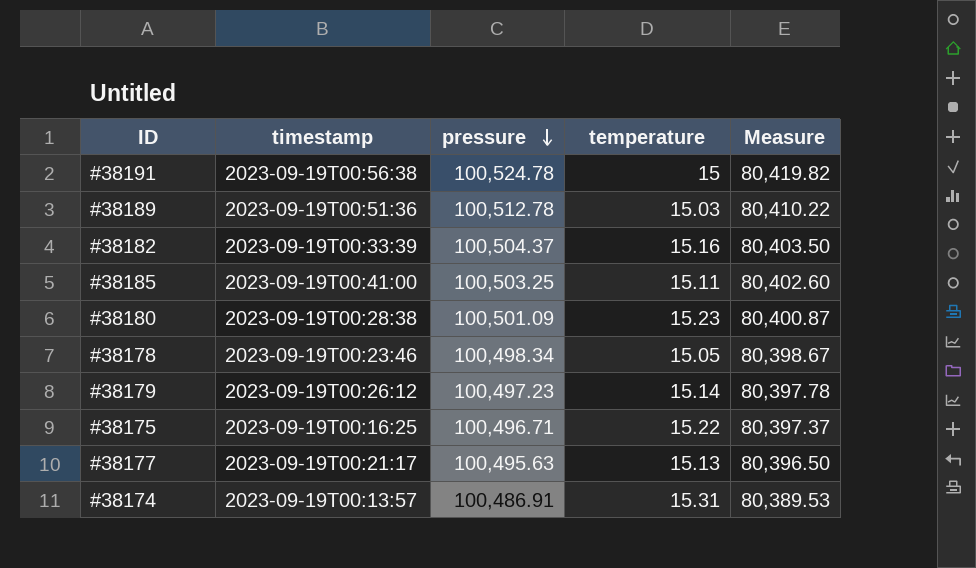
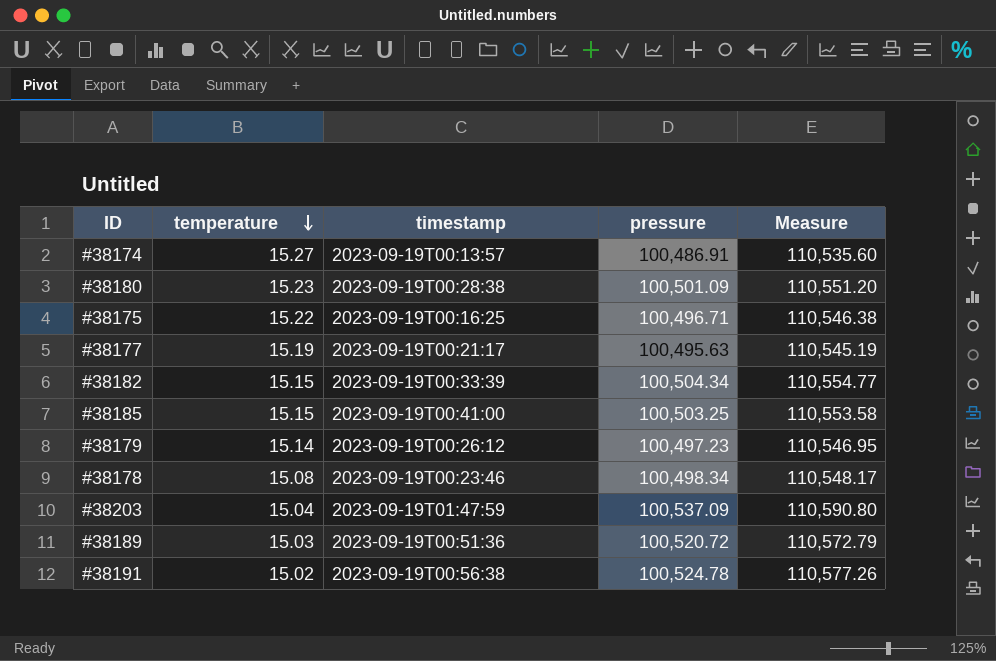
row order: pressure descending -> temperature descending
column temperature | position: 4 -> 2
column Measure | formula: [pressure] * 0.8 -> [pressure] * 1.1
#38174 | temperature: 15.31 -> 15.27
#38177 | temperature: 15.13 -> 15.19
#38182 | temperature: 15.16 -> 15.15
#38182 | pressure: 100,504.37 -> 100,504.34
#38185 | temperature: 15.11 -> 15.15
#38178 | temperature: 15.05 -> 15.08
row #38203: none -> 15.04 | 2023-09-19T01:47:59 | 100,537.09 | 110,590.80
#38189 | pressure: 100,512.78 -> 100,520.72
#38191 | temperature: 15 -> 15.02

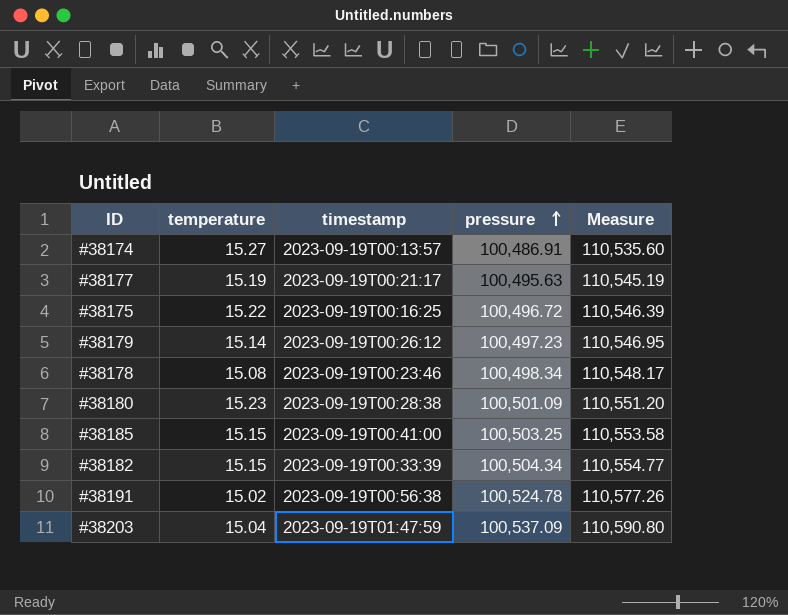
row order: temperature descending -> pressure ascending
row #38189: 15.03 | 2023-09-19T00:51:36 | 100,520.72 | 110,572.79 -> none
#38175 | pressure: 100,496.71 -> 100,496.72
#38175 | Measure: 110,546.38 -> 110,546.39

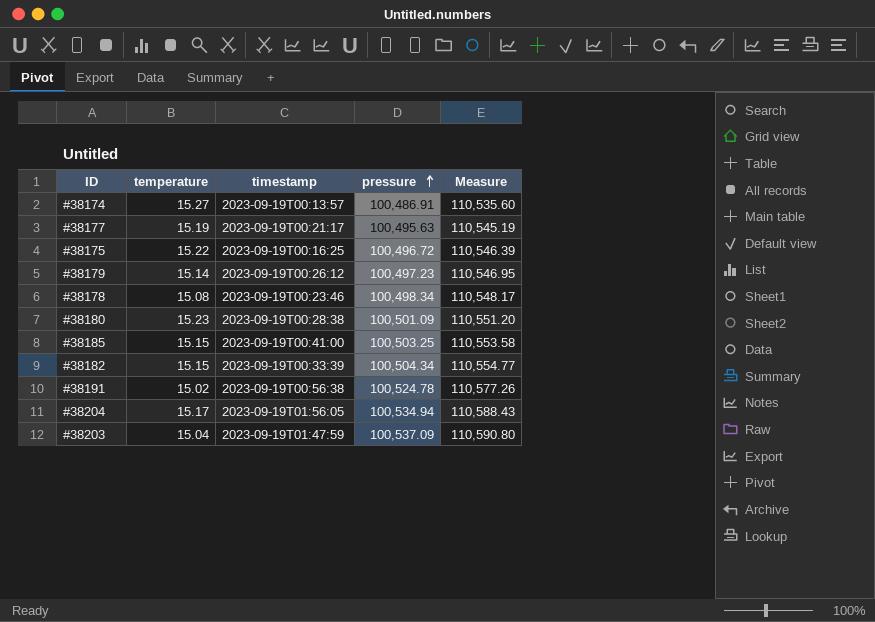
row #38204: none -> 15.17 | 2023-09-19T01:56:05 | 100,534.94 | 110,588.43

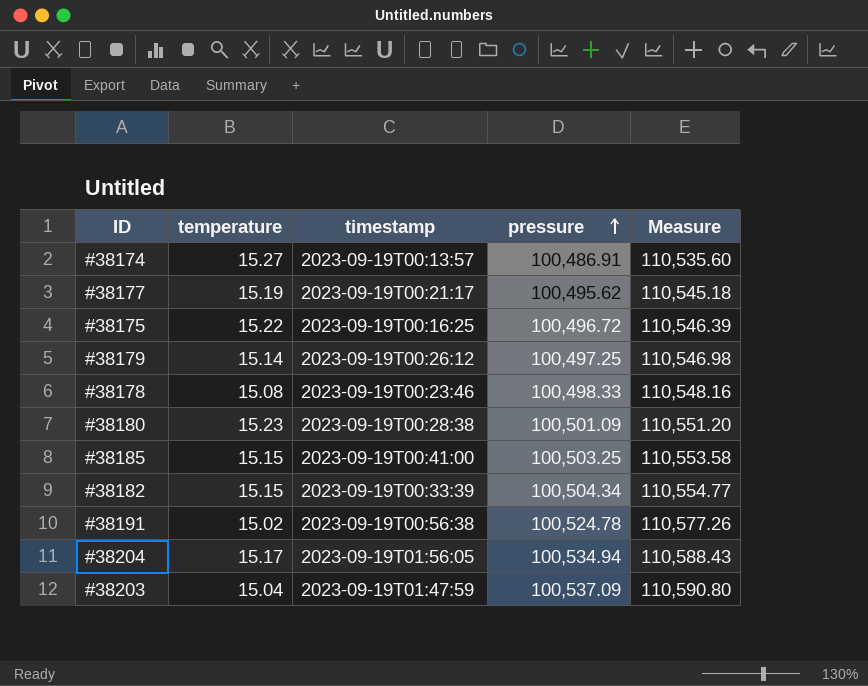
#38177 | pressure: 100,495.63 -> 100,495.62
#38177 | Measure: 110,545.19 -> 110,545.18
#38179 | pressure: 100,497.23 -> 100,497.25
#38179 | Measure: 110,546.95 -> 110,546.98
#38178 | pressure: 100,498.34 -> 100,498.33
#38178 | Measure: 110,548.17 -> 110,548.16

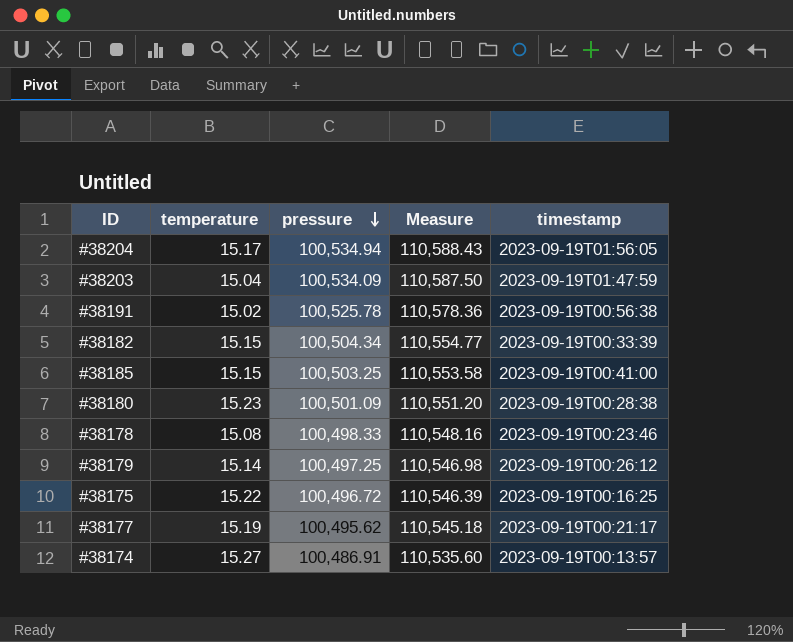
row order: pressure ascending -> pressure descending
column timestamp | position: 3 -> 5
#38203 | pressure: 100,537.09 -> 100,534.09
#38203 | Measure: 110,590.80 -> 110,587.50
#38191 | pressure: 100,524.78 -> 100,525.78
#38191 | Measure: 110,577.26 -> 110,578.36

